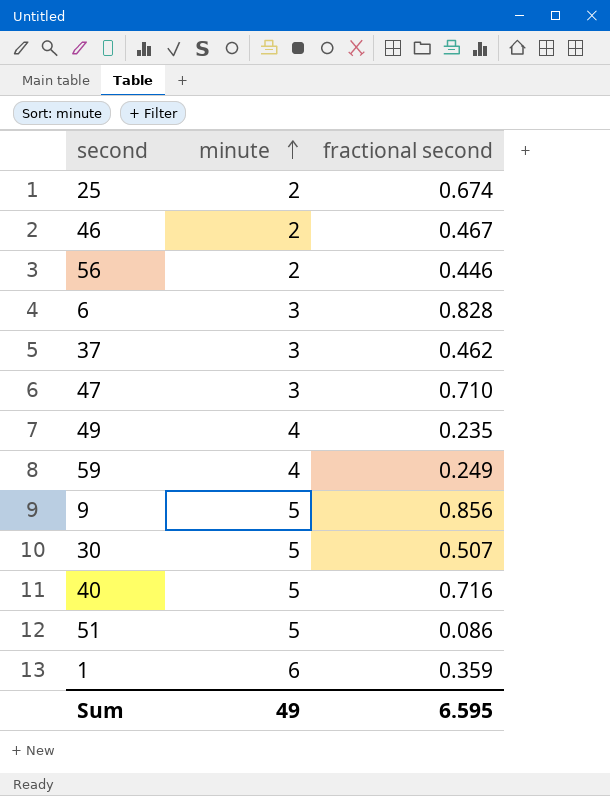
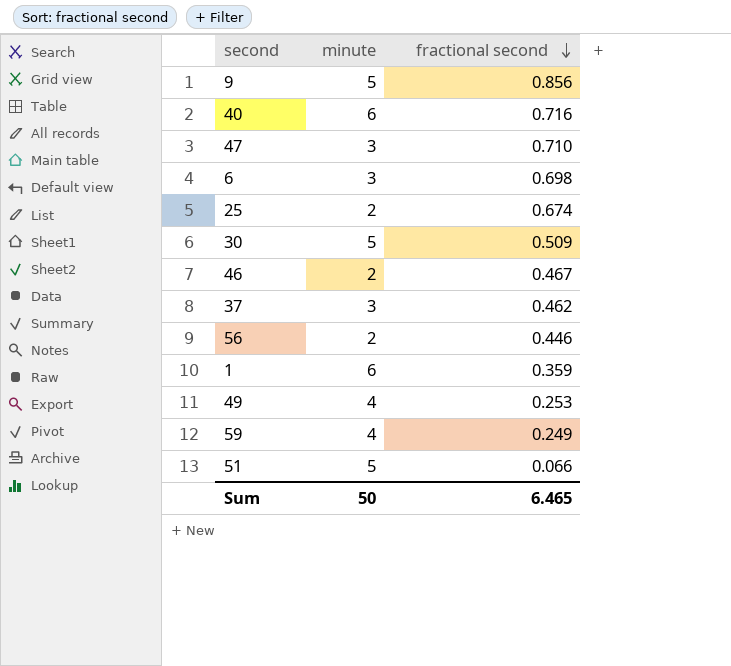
row order: minute ascending -> fractional second descending
40 | minute: 5 -> 6
6 | fractional second: 0.828 -> 0.698
30 | fractional second: 0.507 -> 0.509
49 | fractional second: 0.235 -> 0.253
51 | fractional second: 0.086 -> 0.066
Sum | minute: 49 -> 50
Sum | fractional second: 6.595 -> 6.465

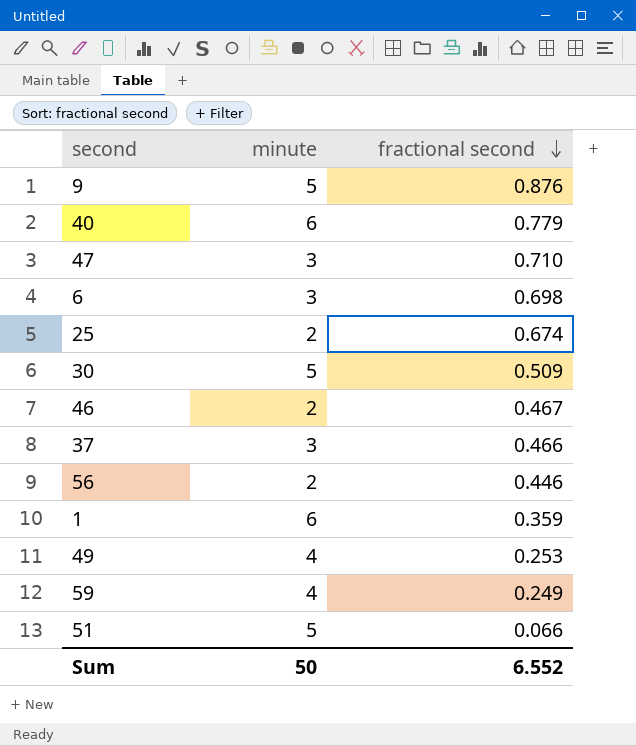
9 | fractional second: 0.856 -> 0.876
40 | fractional second: 0.716 -> 0.779
37 | fractional second: 0.462 -> 0.466
Sum | fractional second: 6.465 -> 6.552

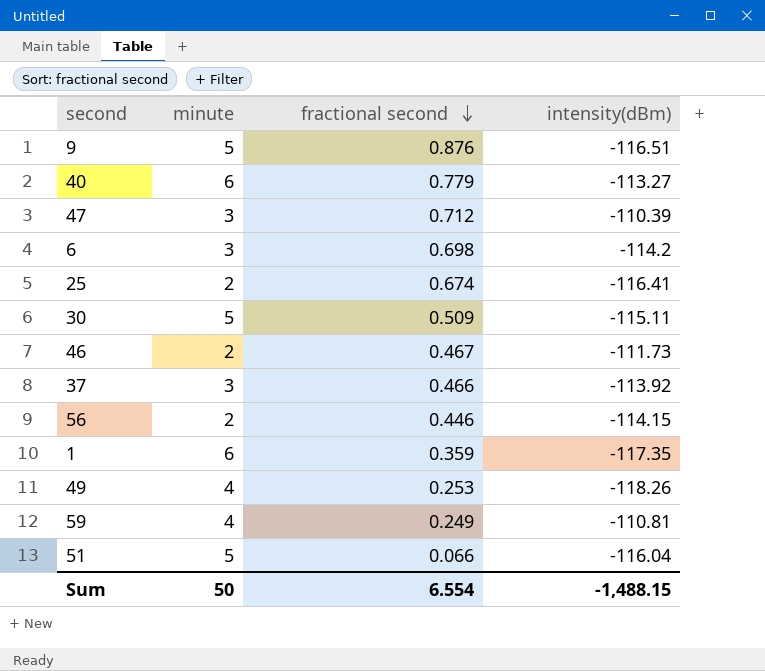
column intensity(dBm) | position: none -> 4
47 | fractional second: 0.710 -> 0.712
Sum | fractional second: 6.552 -> 6.554

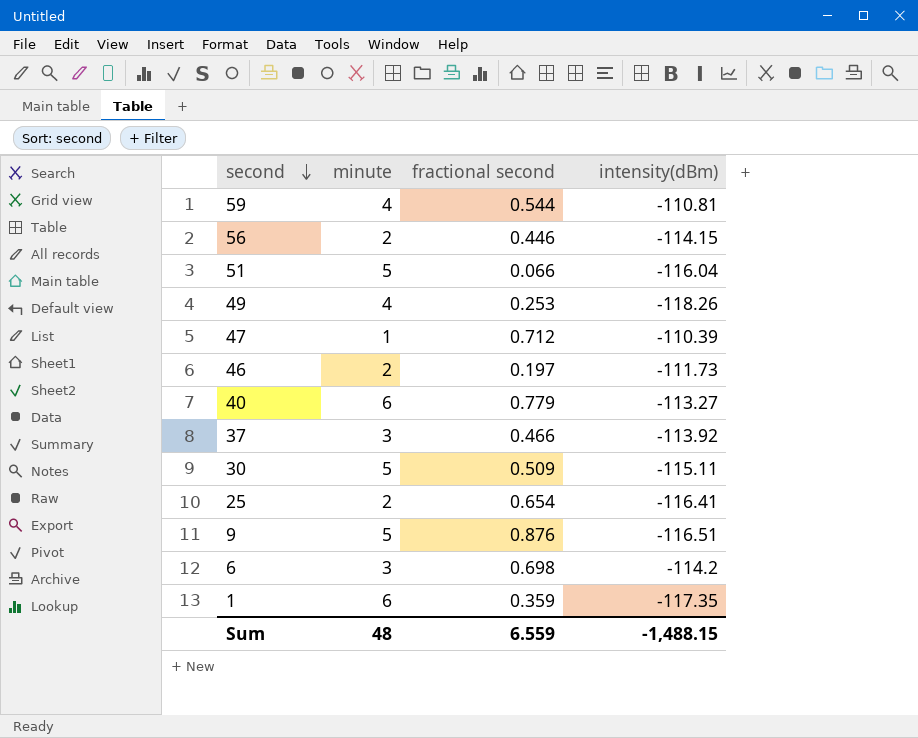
row order: fractional second descending -> second descending
59 | fractional second: 0.249 -> 0.544
47 | minute: 3 -> 1
46 | fractional second: 0.467 -> 0.197
25 | fractional second: 0.674 -> 0.654
Sum | minute: 50 -> 48
Sum | fractional second: 6.554 -> 6.559

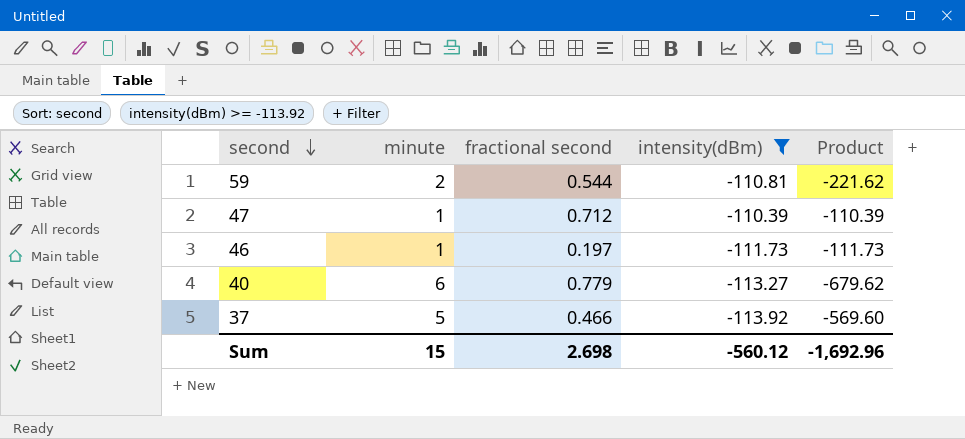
filter: none -> intensity(dBm) >= -113.92
column Product | formula: none -> [minute] * [intensity(dBm)]
59 | minute: 4 -> 2
46 | minute: 2 -> 1
37 | minute: 3 -> 5
Sum | minute: 48 -> 15
Sum | fractional second: 6.559 -> 2.698
Sum | intensity(dBm): -1,488.15 -> -560.12

